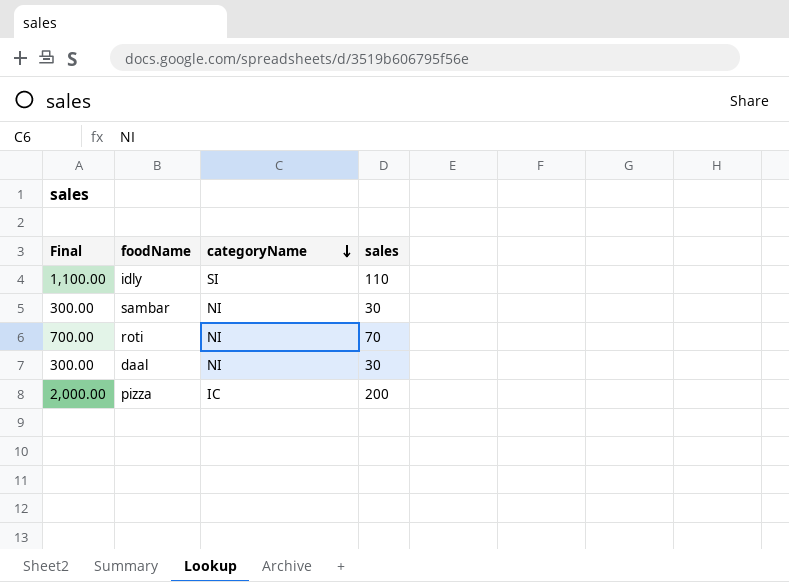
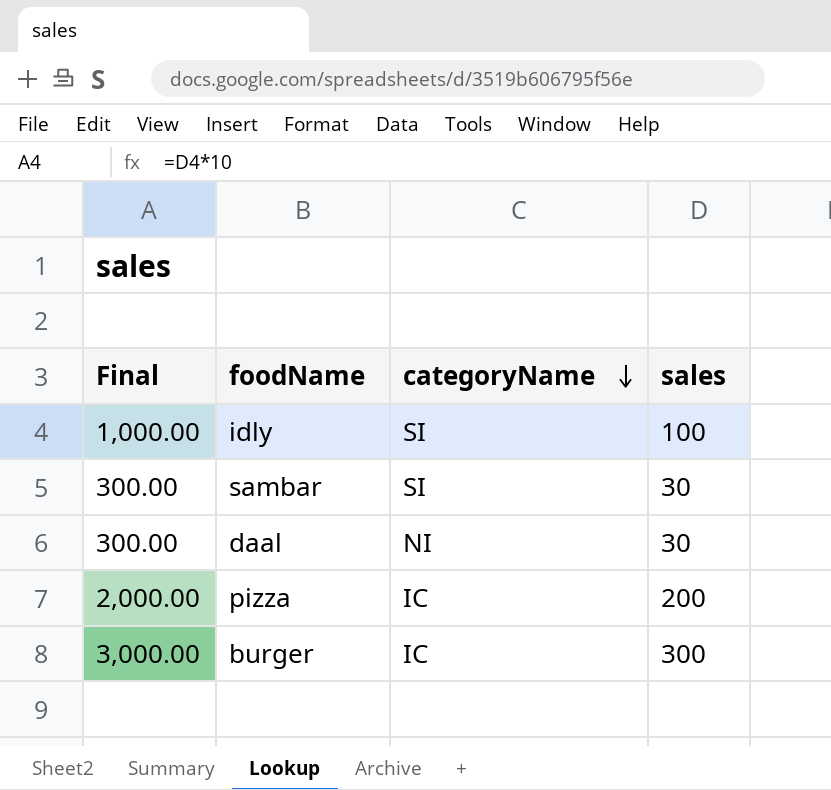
row roti: 700.00 | NI | 70 -> none
idly | Final: 1,100.00 -> 1,000.00
idly | sales: 110 -> 100
sambar | categoryName: NI -> SI
row burger: none -> 3,000.00 | IC | 300

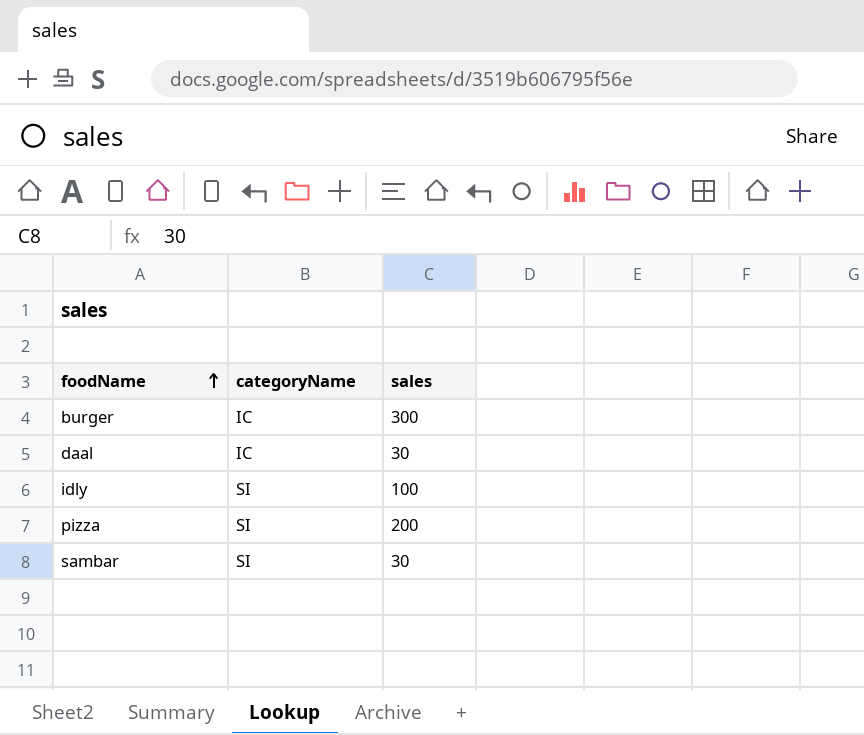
row order: categoryName descending -> foodName ascending
column Final | formula: [sales] * 10 -> none
daal | categoryName: NI -> IC
pizza | categoryName: IC -> SI

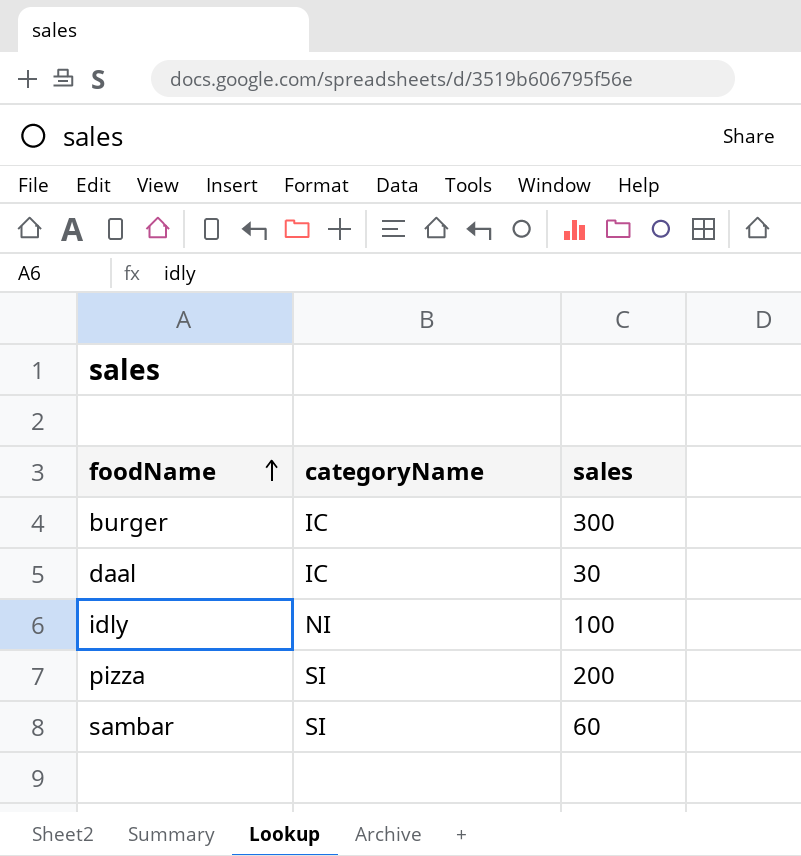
idly | categoryName: SI -> NI
sambar | sales: 30 -> 60

